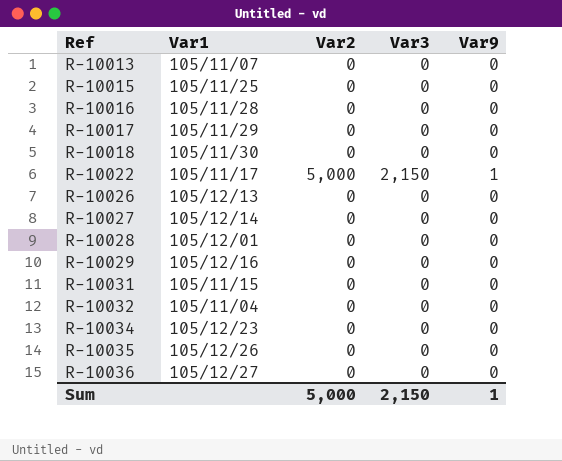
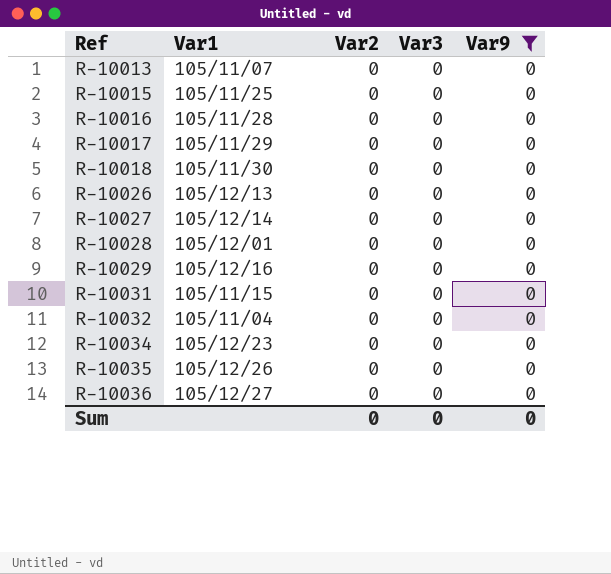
filter: none -> Var9 = 0
Sum | Var2: 5,000 -> 0
Sum | Var3: 2,150 -> 0
Sum | Var9: 1 -> 0

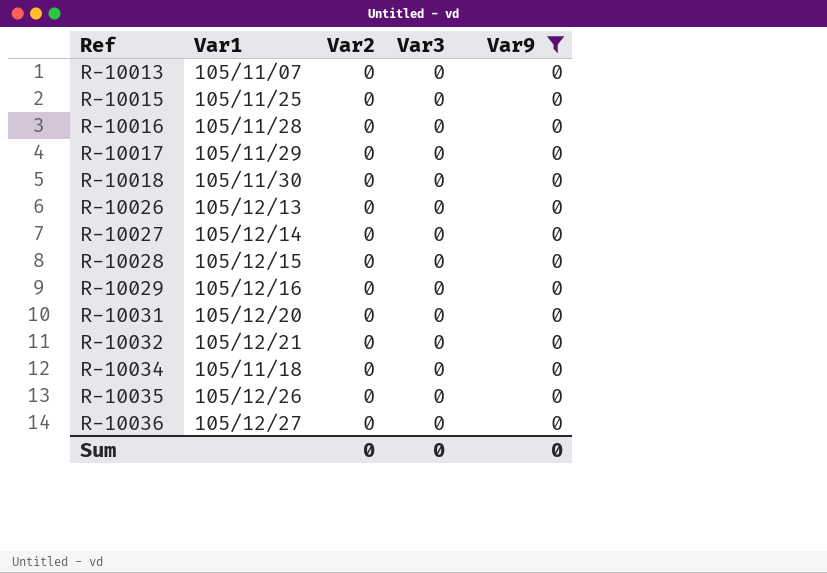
R-10028 | Var1: 105/12/01 -> 105/12/15
R-10031 | Var1: 105/11/15 -> 105/12/20
R-10032 | Var1: 105/11/04 -> 105/12/21
R-10034 | Var1: 105/12/23 -> 105/11/18

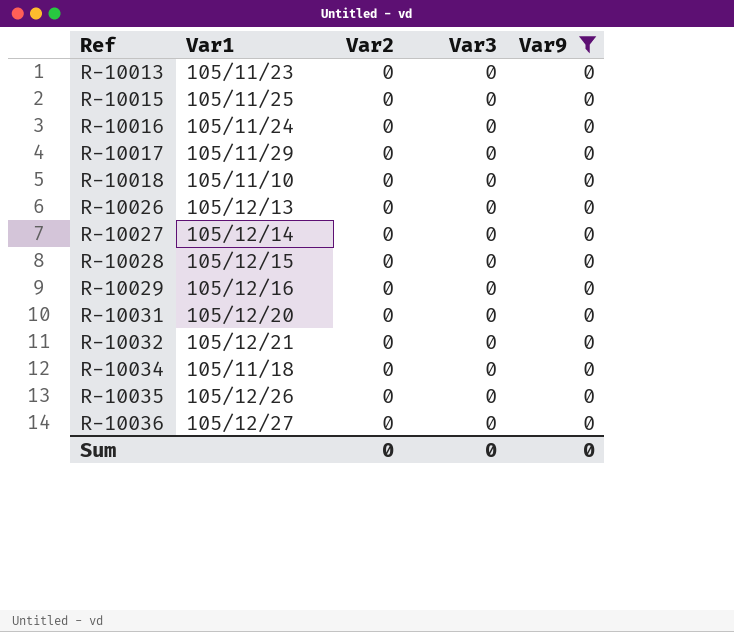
R-10013 | Var1: 105/11/07 -> 105/11/23
R-10016 | Var1: 105/11/28 -> 105/11/24
R-10018 | Var1: 105/11/30 -> 105/11/10

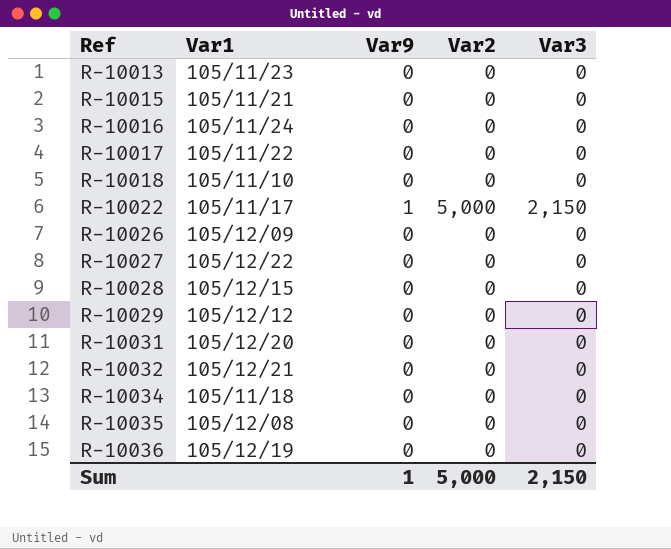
filter: Var9 = 0 -> none
column Var9 | position: 5 -> 3
R-10015 | Var1: 105/11/25 -> 105/11/21
R-10017 | Var1: 105/11/29 -> 105/11/22
R-10026 | Var1: 105/12/13 -> 105/12/09
R-10027 | Var1: 105/12/14 -> 105/12/22
R-10029 | Var1: 105/12/16 -> 105/12/12
R-10035 | Var1: 105/12/26 -> 105/12/08
R-10036 | Var1: 105/12/27 -> 105/12/19
Sum | Var9: 0 -> 1
Sum | Var2: 0 -> 5,000
Sum | Var3: 0 -> 2,150

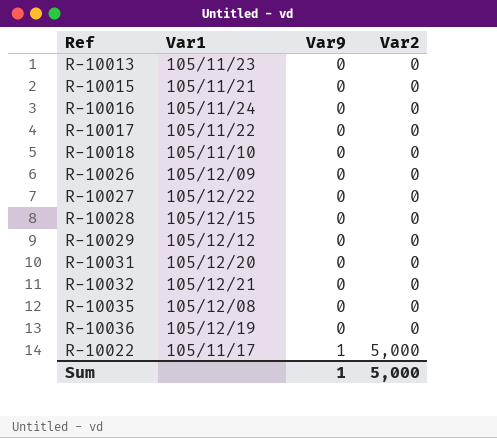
row order: Ref ascending -> Var9 ascending
column Var3 | position: 5 -> none
row R-10034: 105/11/18 | 0 | 0 | 0 -> none

